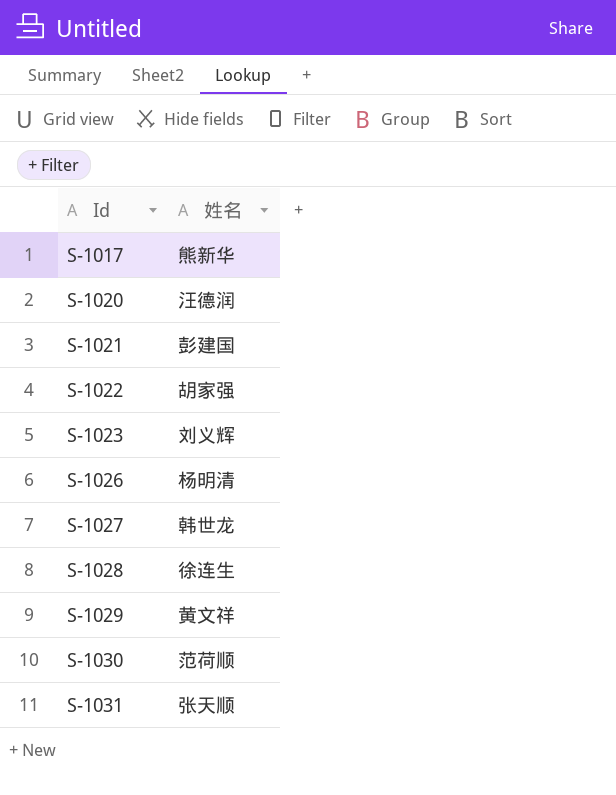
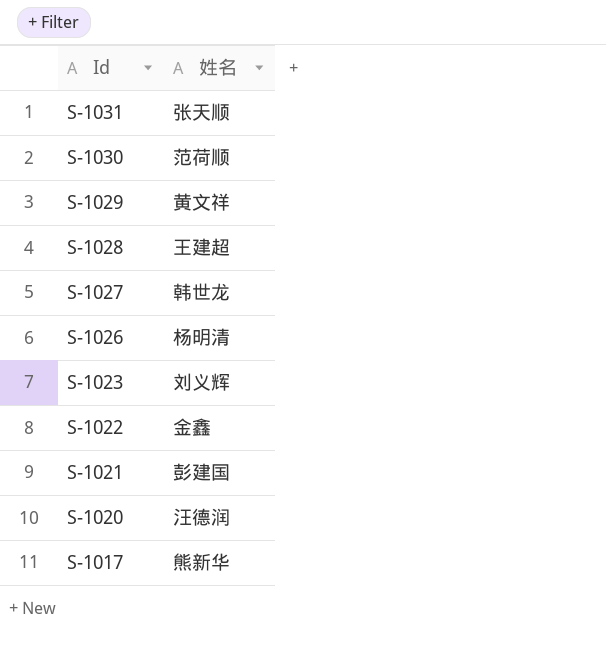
row order: Id ascending -> Id descending
S-1028 | 姓名: 徐连生 -> 王建超
S-1022 | 姓名: 胡家强 -> 金鑫

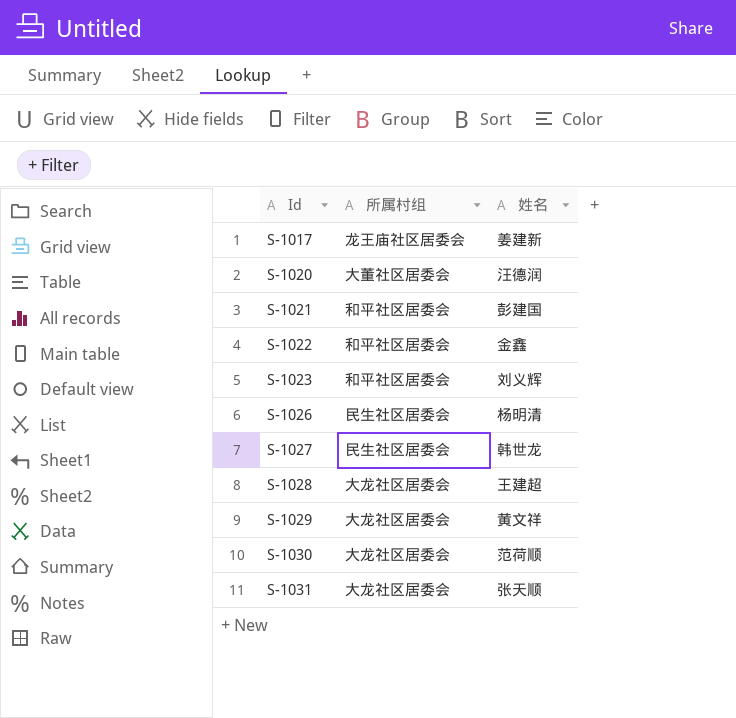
row order: Id descending -> Id ascending
column 所属村组 | position: none -> 2
S-1017 | 姓名: 熊新华 -> 姜建新

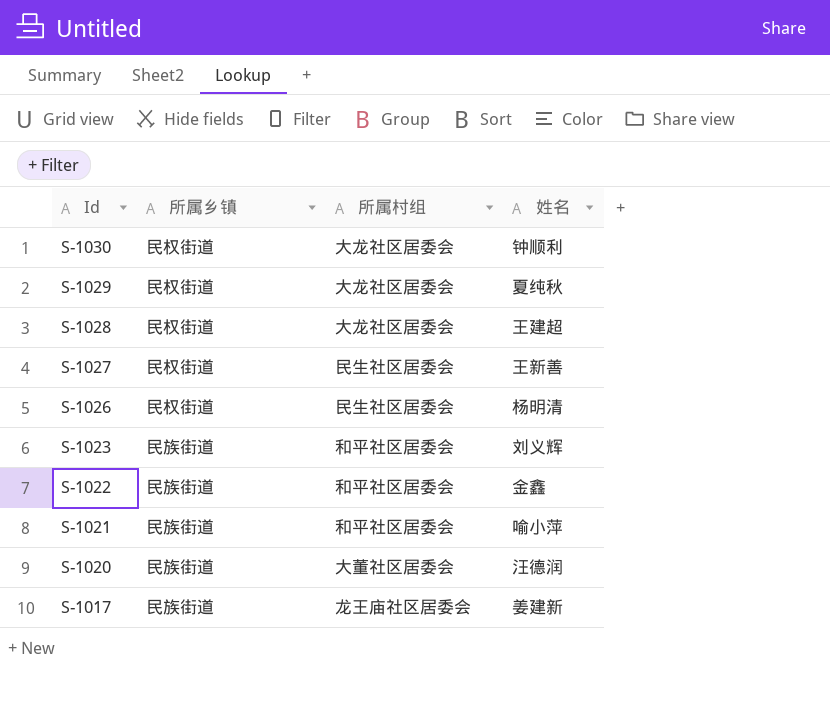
row order: Id ascending -> Id descending
column 所属乡镇 | position: none -> 2
row S-1031: 大龙社区居委会 | 张天顺 -> none
S-1030 | 姓名: 范荷顺 -> 钟顺利
S-1029 | 姓名: 黄文祥 -> 夏纯秋
S-1027 | 姓名: 韩世龙 -> 王新善
S-1021 | 姓名: 彭建国 -> 喻小萍

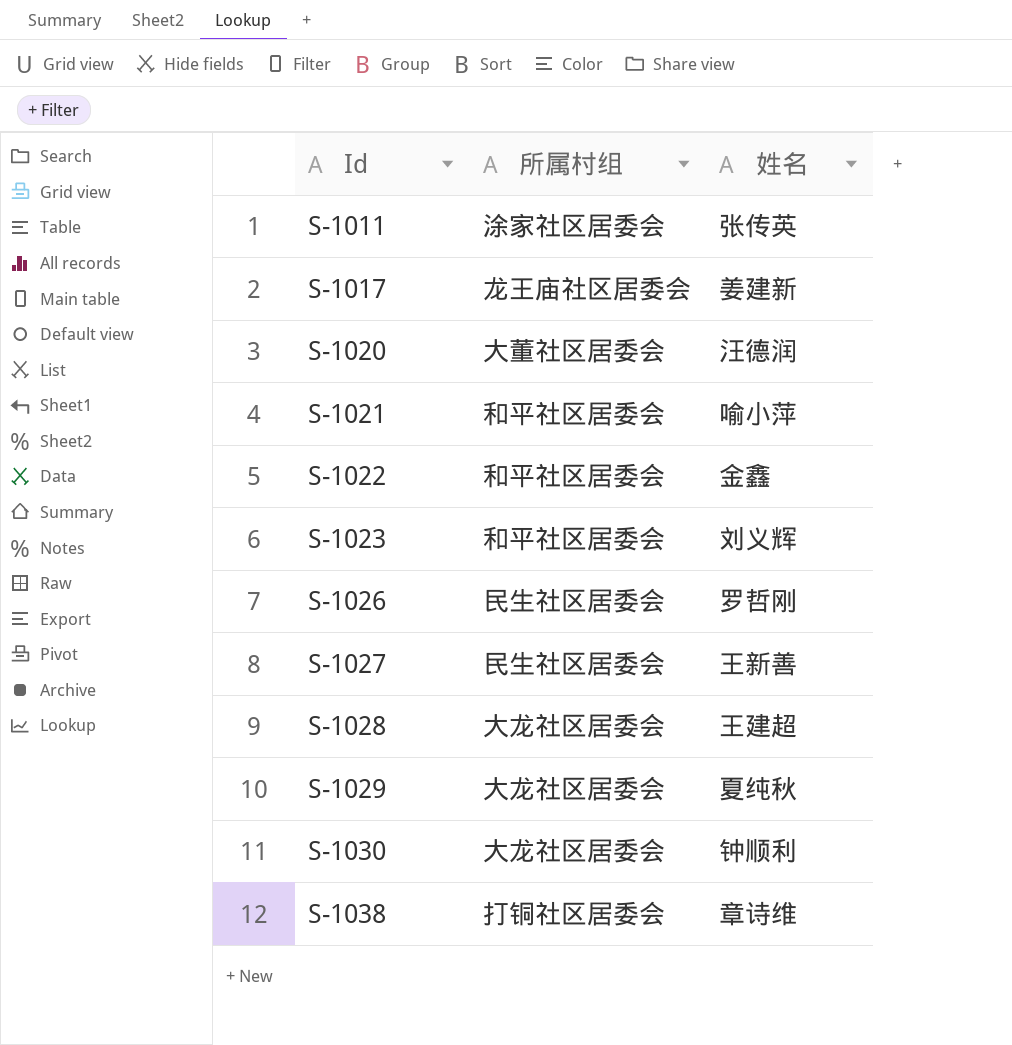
row order: Id descending -> Id ascending
column 所属乡镇 | position: 2 -> none
row S-1011: none -> 涂家社区居委会 | 张传英
S-1026 | 姓名: 杨明清 -> 罗哲刚
row S-1038: none -> 打铜社区居委会 | 章诗维

